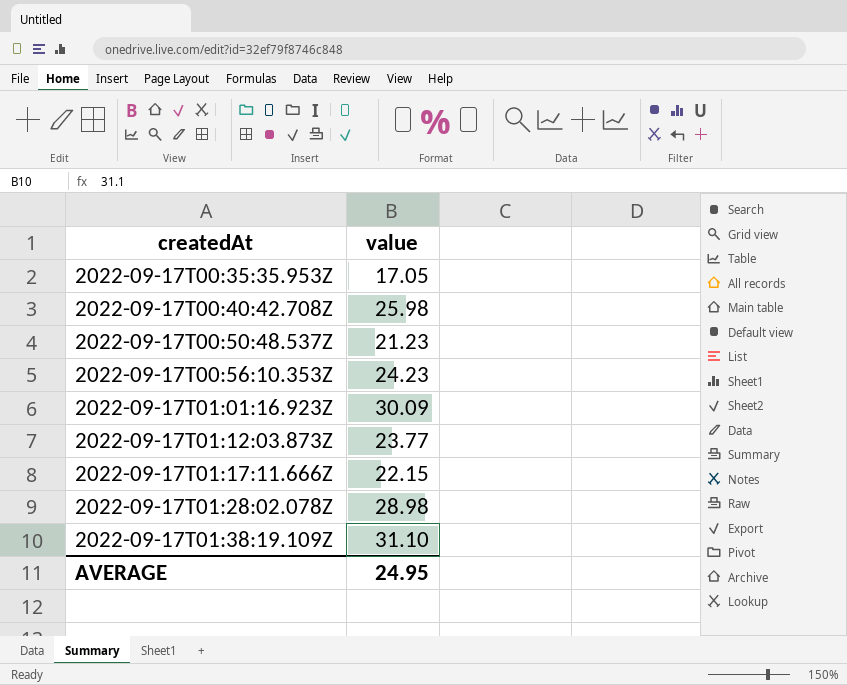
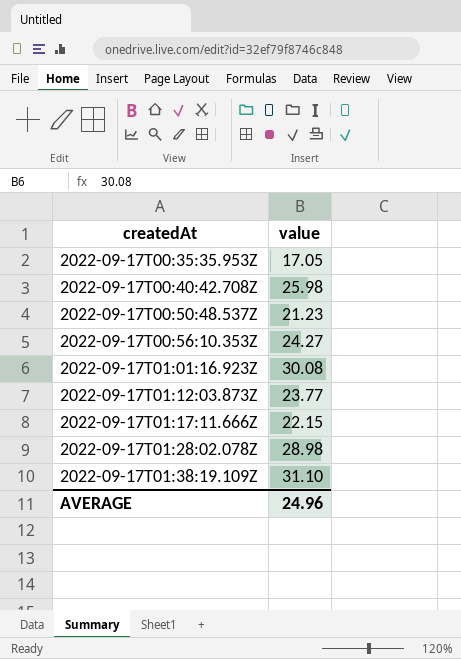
2022-09-17T00:56:10.353Z | value: 24.23 -> 24.27
2022-09-17T01:01:16.923Z | value: 30.09 -> 30.08
AVERAGE | value: 24.95 -> 24.96

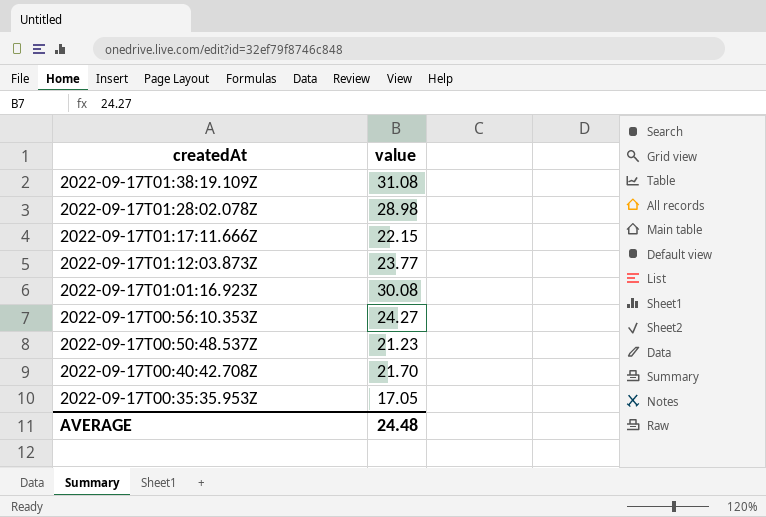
row order: createdAt ascending -> createdAt descending
2022-09-17T01:38:19.109Z | value: 31.10 -> 31.08
2022-09-17T00:40:42.708Z | value: 25.98 -> 21.70
AVERAGE | value: 24.96 -> 24.48

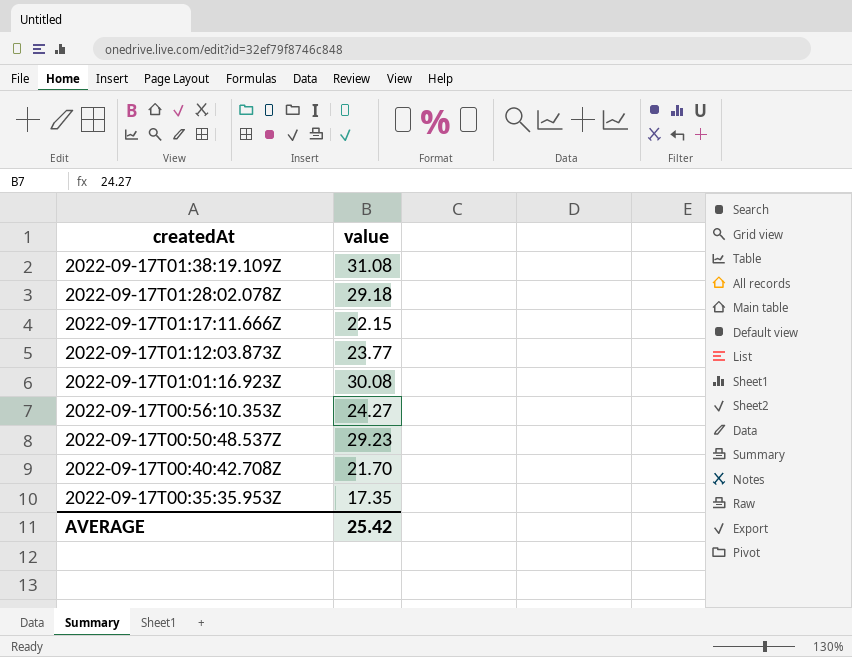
2022-09-17T01:28:02.078Z | value: 28.98 -> 29.18
2022-09-17T00:50:48.537Z | value: 21.23 -> 29.23
2022-09-17T00:35:35.953Z | value: 17.05 -> 17.35
AVERAGE | value: 24.48 -> 25.42

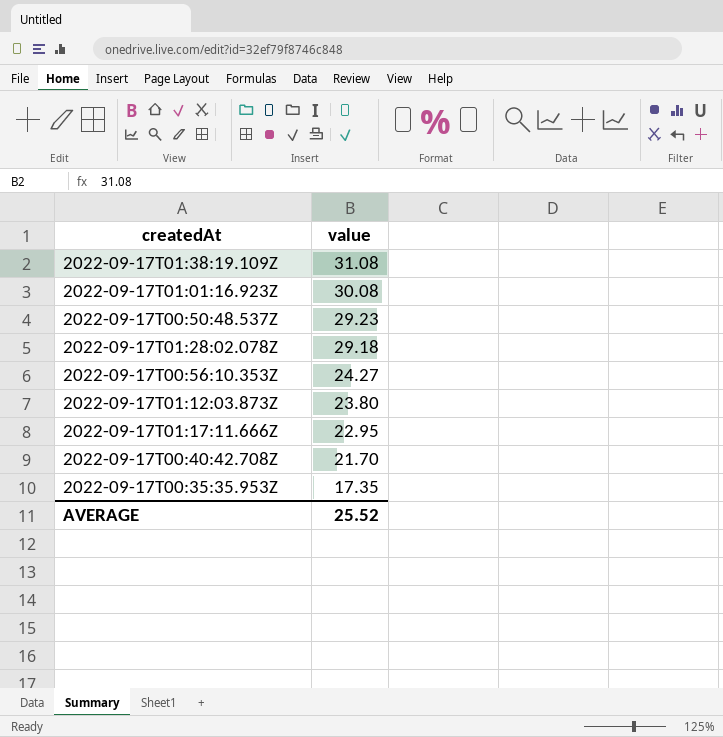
row order: createdAt descending -> value descending
2022-09-17T01:12:03.873Z | value: 23.77 -> 23.80
2022-09-17T01:17:11.666Z | value: 22.15 -> 22.95
AVERAGE | value: 25.42 -> 25.52

